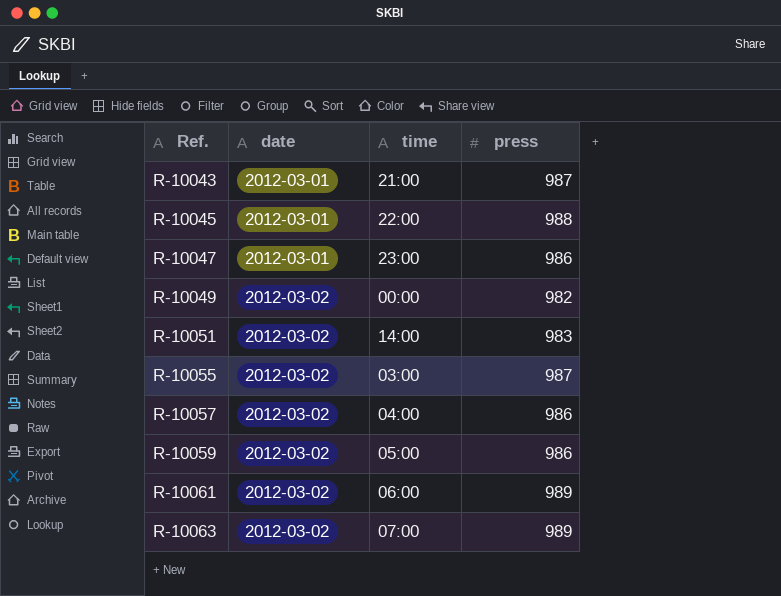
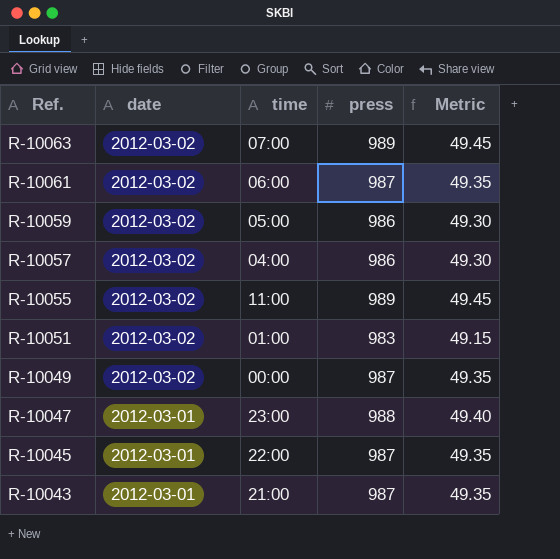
row order: Ref. ascending -> Ref. descending
column Metric | formula: none -> [press] * 0.05
R-10061 | press: 989 -> 987
R-10055 | time: 03:00 -> 11:00
R-10055 | press: 987 -> 989
R-10051 | time: 14:00 -> 01:00
R-10049 | press: 982 -> 987
R-10047 | press: 986 -> 988
R-10045 | press: 988 -> 987

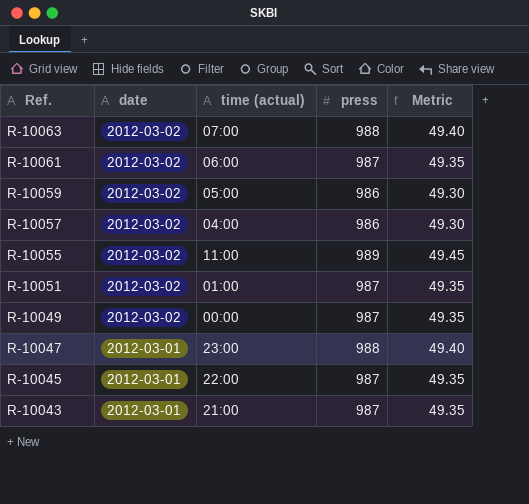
column name: time -> time (actual)
R-10063 | press: 989 -> 988
R-10063 | Metric: 49.45 -> 49.40
R-10051 | press: 983 -> 987
R-10051 | Metric: 49.15 -> 49.35

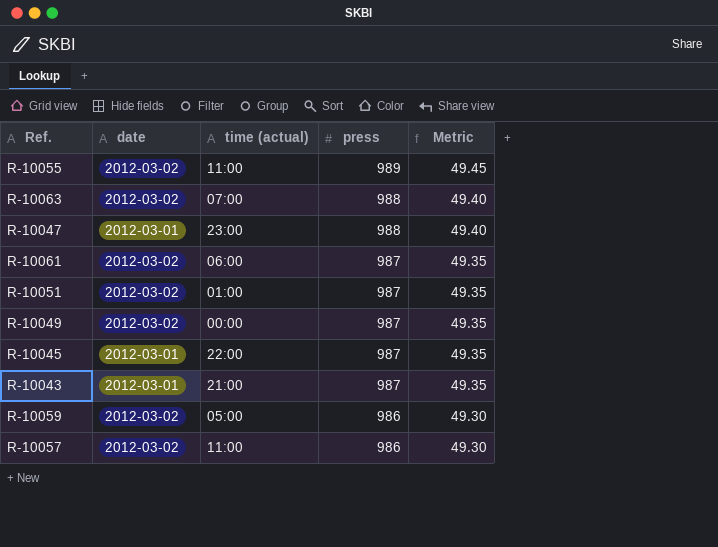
row order: Ref. descending -> press descending
R-10057 | time (actual): 04:00 -> 11:00

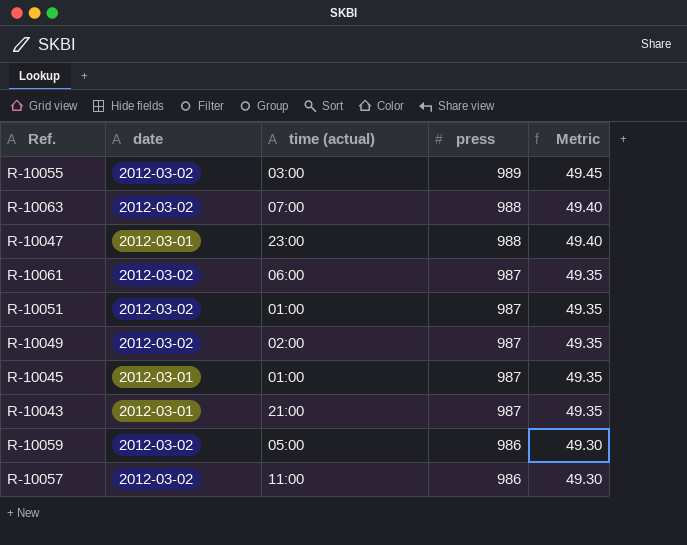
R-10055 | time (actual): 11:00 -> 03:00
R-10049 | time (actual): 00:00 -> 02:00
R-10045 | time (actual): 22:00 -> 01:00

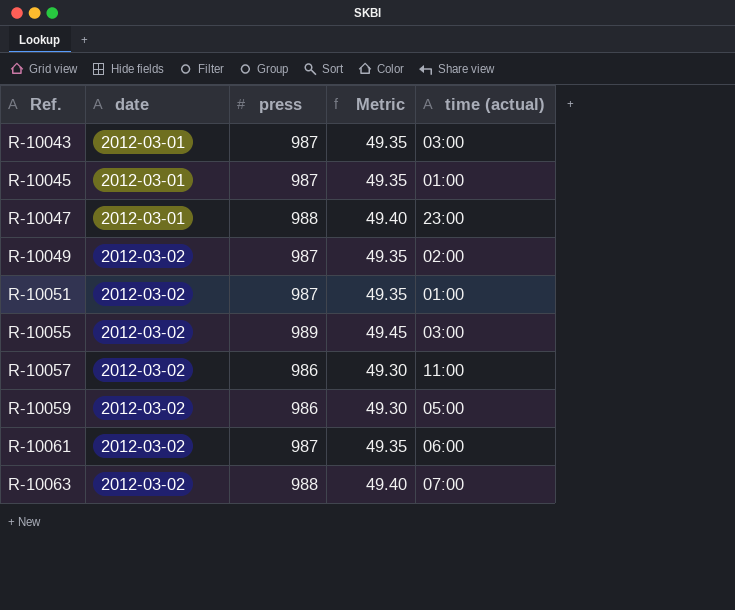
row order: press descending -> Ref. ascending
column time (actual) | position: 3 -> 5
R-10043 | time (actual): 21:00 -> 03:00

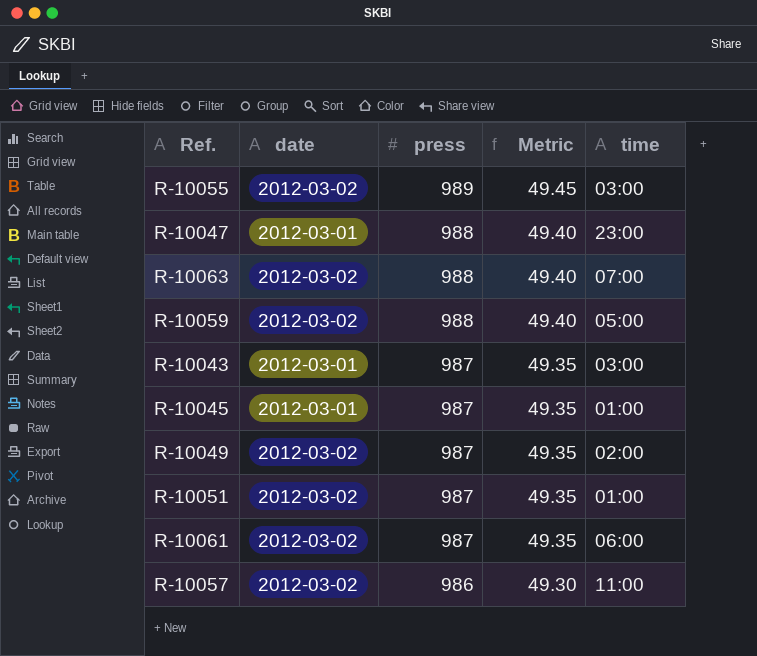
row order: Ref. ascending -> press descending
column name: time (actual) -> time
R-10059 | press: 986 -> 988
R-10059 | Metric: 49.30 -> 49.40

